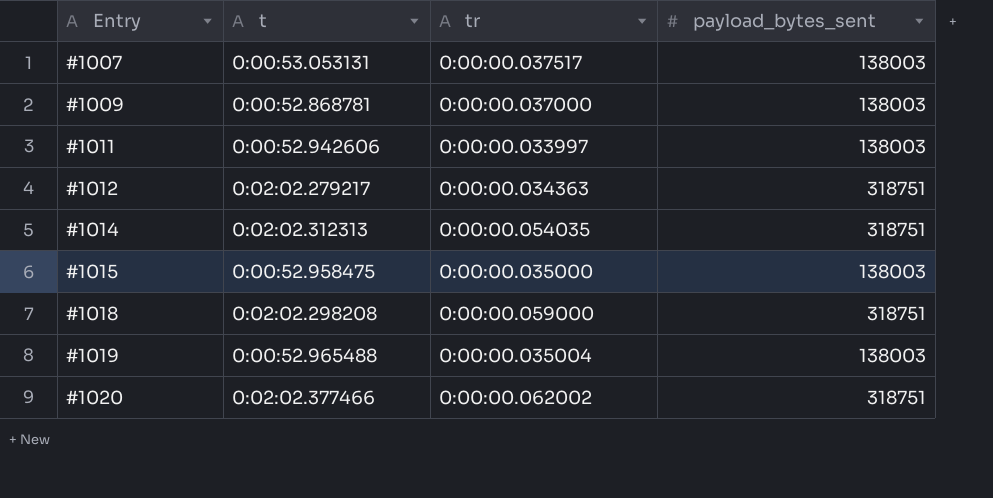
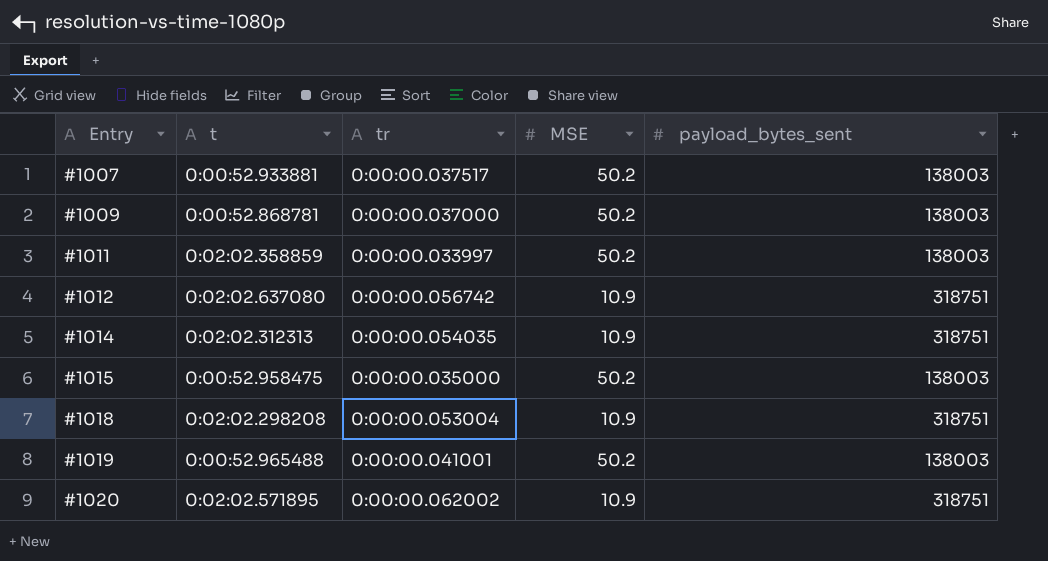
column MSE | position: none -> 4
#1007 | t: 0:00:53.053131 -> 0:00:52.933881
#1011 | t: 0:00:52.942606 -> 0:02:02.358859
#1012 | t: 0:02:02.279217 -> 0:02:02.637080
#1012 | tr: 0:00:00.034363 -> 0:00:00.056742
#1018 | tr: 0:00:00.059000 -> 0:00:00.053004
#1019 | tr: 0:00:00.035004 -> 0:00:00.041001
#1020 | t: 0:02:02.377466 -> 0:02:02.571895

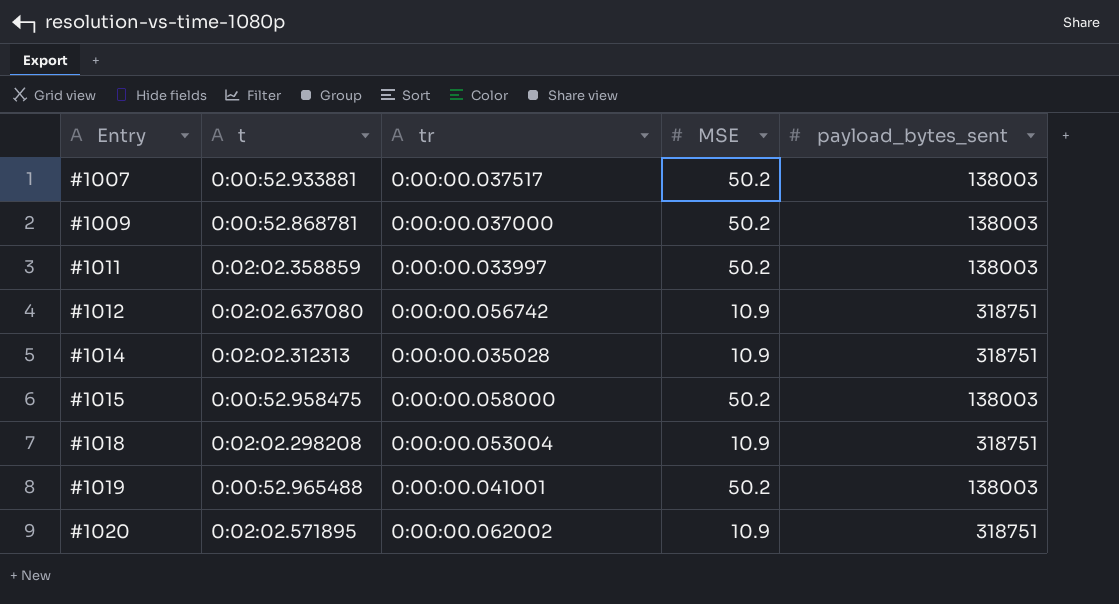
#1014 | tr: 0:00:00.054035 -> 0:00:00.035028
#1015 | tr: 0:00:00.035000 -> 0:00:00.058000

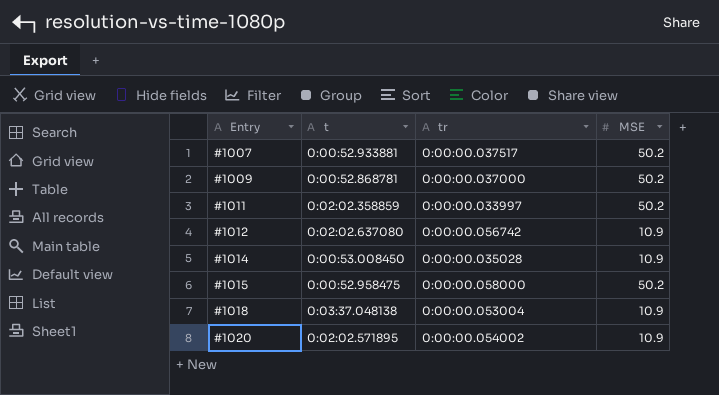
column payload_bytes_sent | position: 5 -> none
row #1019: 0:00:52.965488 | 0:00:00.041001 | 50.2 | 138003 -> none
#1014 | t: 0:02:02.312313 -> 0:00:53.008450
#1018 | t: 0:02:02.298208 -> 0:03:37.048138
#1020 | tr: 0:00:00.062002 -> 0:00:00.054002

